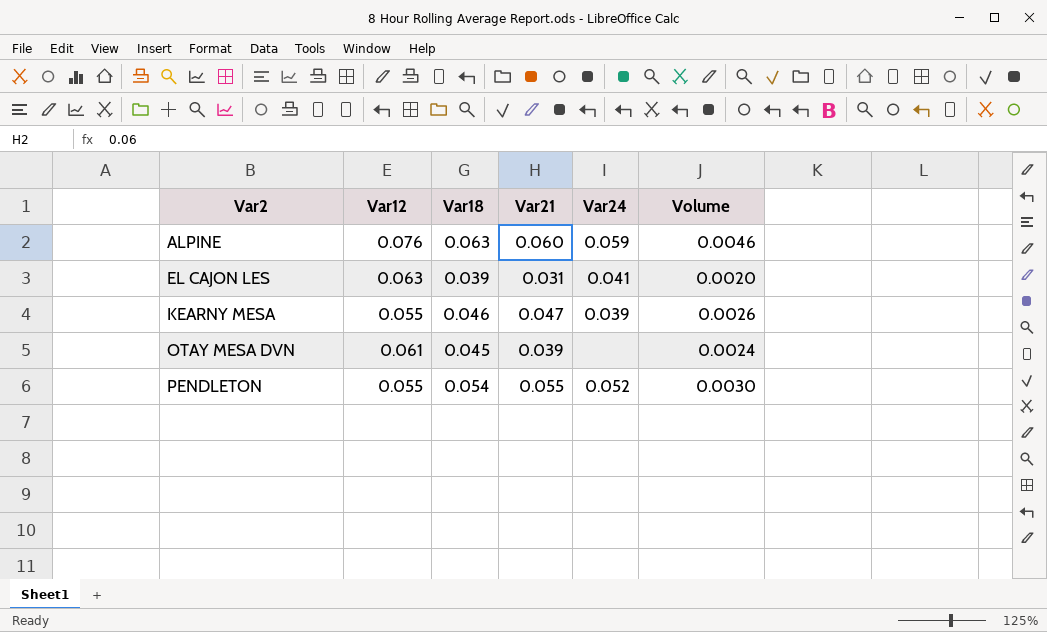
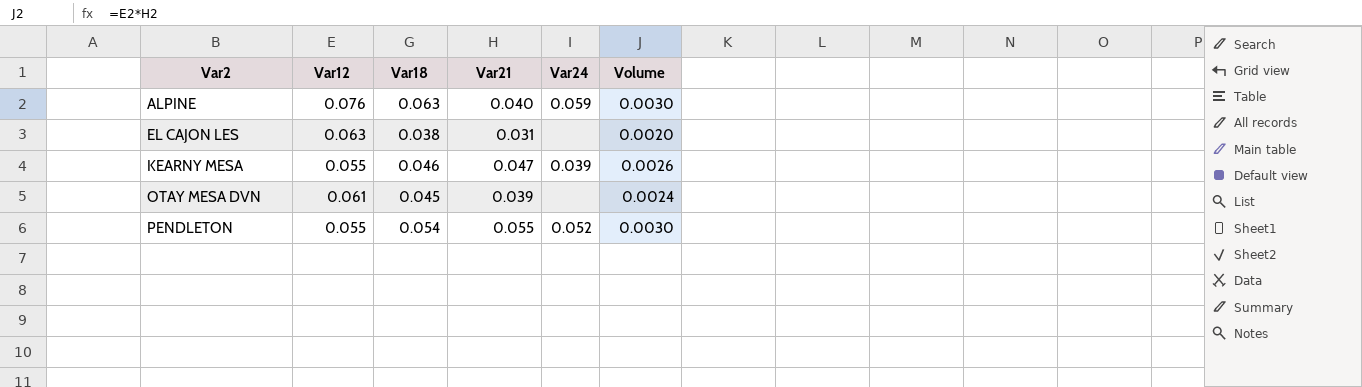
ALPINE | Var21: 0.060 -> 0.040
ALPINE | Volume: 0.0046 -> 0.0030
EL CAJON LES | Var18: 0.039 -> 0.038
EL CAJON LES | Var24: 0.041 -> none

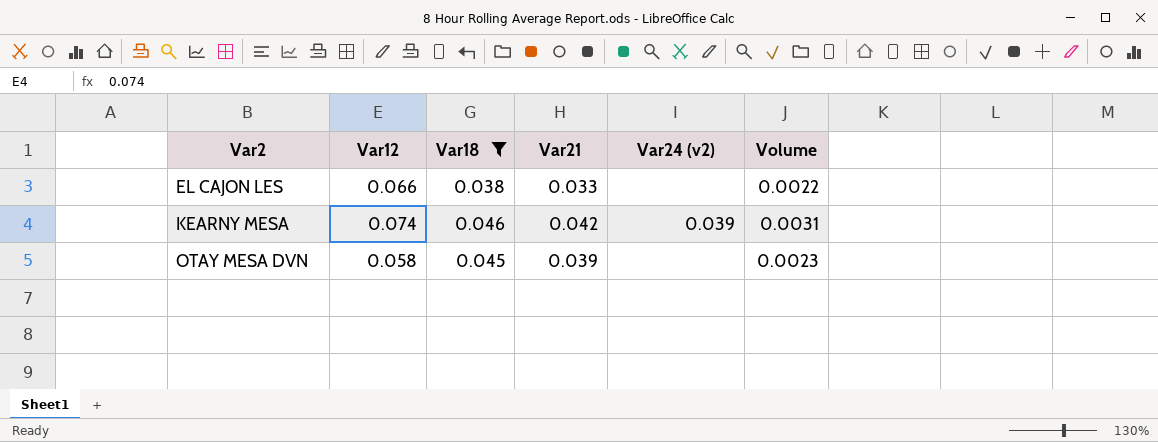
filter: none -> Var18 <= 0.046
column name: Var24 -> Var24 (v2)
EL CAJON LES | Var12: 0.063 -> 0.066
EL CAJON LES | Var21: 0.031 -> 0.033
EL CAJON LES | Volume: 0.0020 -> 0.0022
KEARNY MESA | Var12: 0.055 -> 0.074
KEARNY MESA | Var21: 0.047 -> 0.042
KEARNY MESA | Volume: 0.0026 -> 0.0031
OTAY MESA DVN | Var12: 0.061 -> 0.058
OTAY MESA DVN | Volume: 0.0024 -> 0.0023

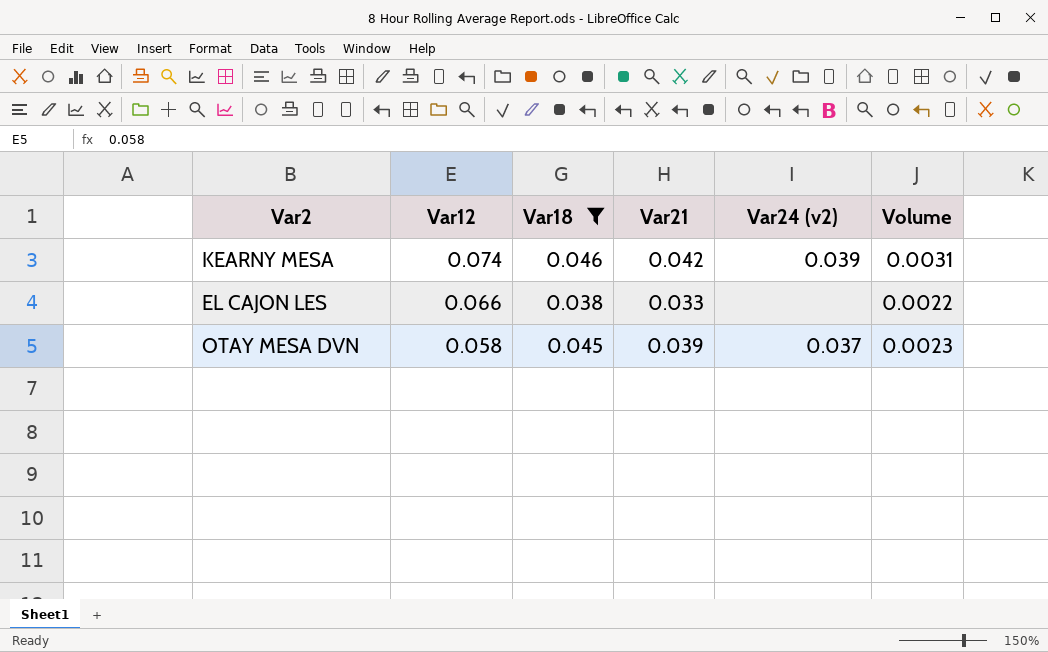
row order: Var2 ascending -> Var12 descending
OTAY MESA DVN | Var24 (v2): none -> 0.037

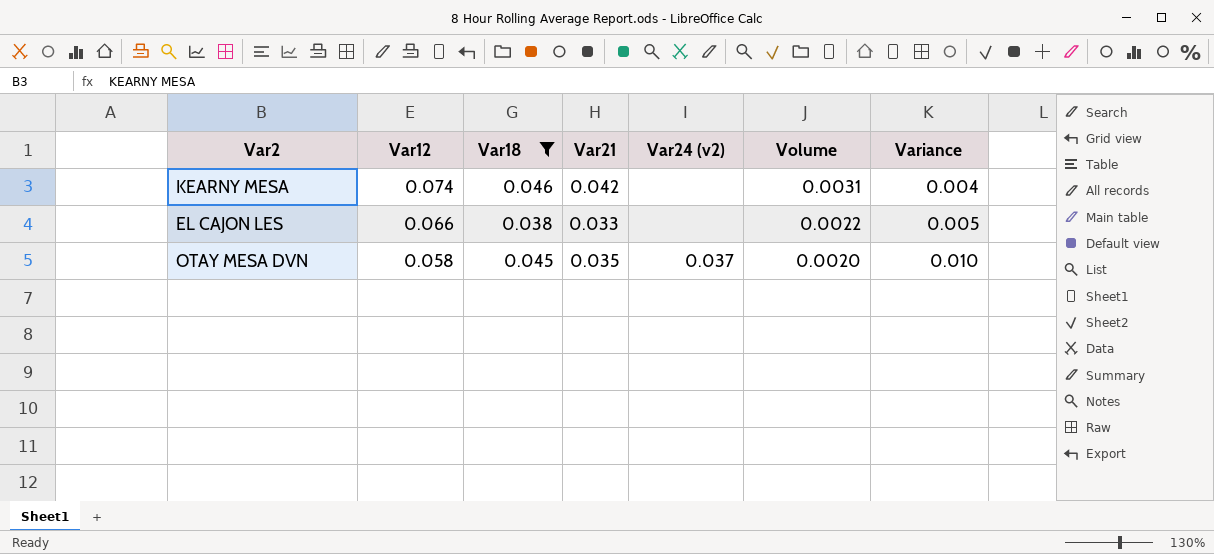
column Variance | formula: none -> [Var18] - [Var21]
KEARNY MESA | Var24 (v2): 0.039 -> none
OTAY MESA DVN | Var21: 0.039 -> 0.035
OTAY MESA DVN | Volume: 0.0023 -> 0.0020

